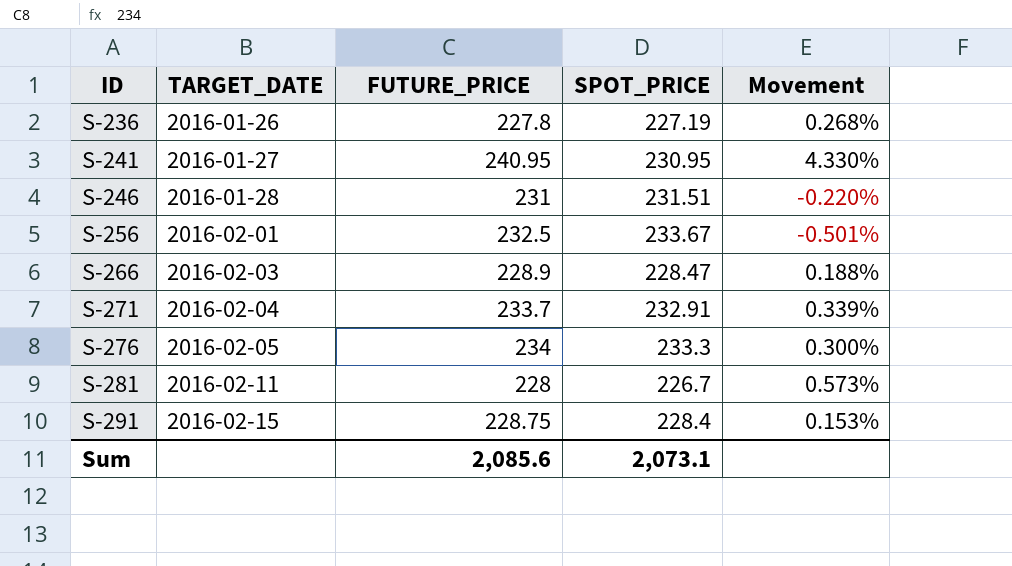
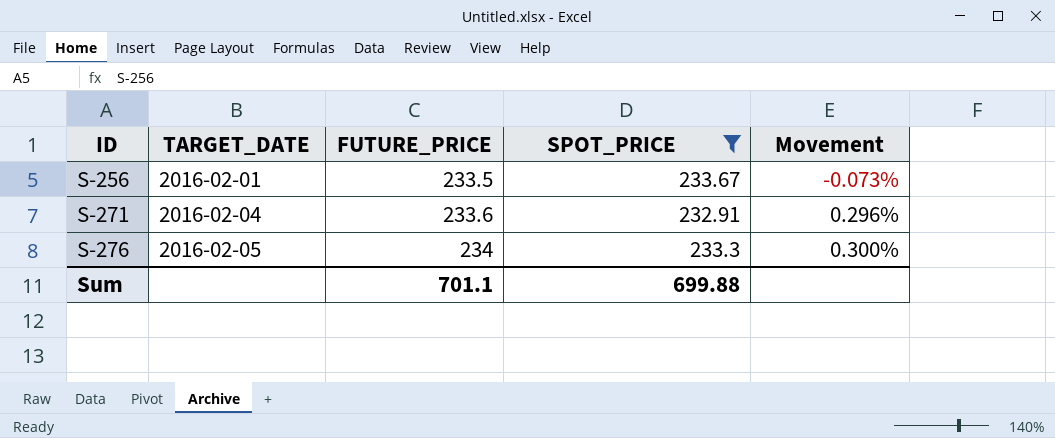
filter: none -> SPOT_PRICE >= 232.91
S-256 | FUTURE_PRICE: 232.5 -> 233.5
S-256 | Movement: -0.501% -> -0.073%
S-271 | FUTURE_PRICE: 233.7 -> 233.6
S-271 | Movement: 0.339% -> 0.296%
Sum | FUTURE_PRICE: 2,085.6 -> 701.1
Sum | SPOT_PRICE: 2,073.1 -> 699.88

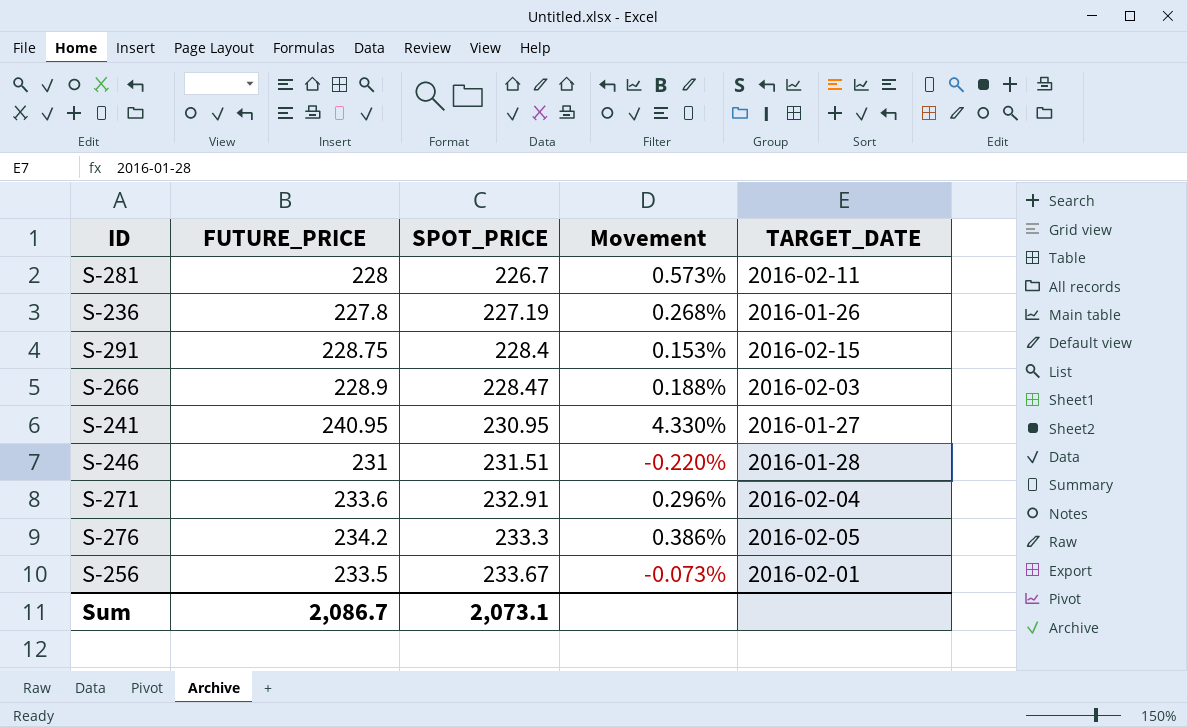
filter: SPOT_PRICE >= 232.91 -> none
row order: ID ascending -> SPOT_PRICE ascending
column TARGET_DATE | position: 2 -> 5
S-276 | FUTURE_PRICE: 234 -> 234.2
S-276 | Movement: 0.300% -> 0.386%
Sum | FUTURE_PRICE: 701.1 -> 2,086.7
Sum | SPOT_PRICE: 699.88 -> 2,073.1

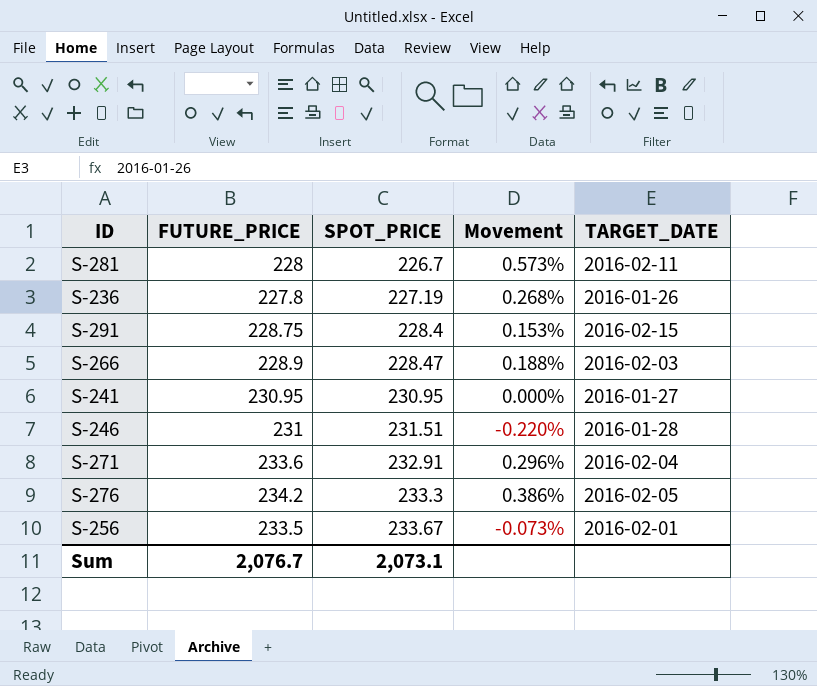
S-241 | FUTURE_PRICE: 240.95 -> 230.95
S-241 | Movement: 4.330% -> 0.000%
Sum | FUTURE_PRICE: 2,086.7 -> 2,076.7

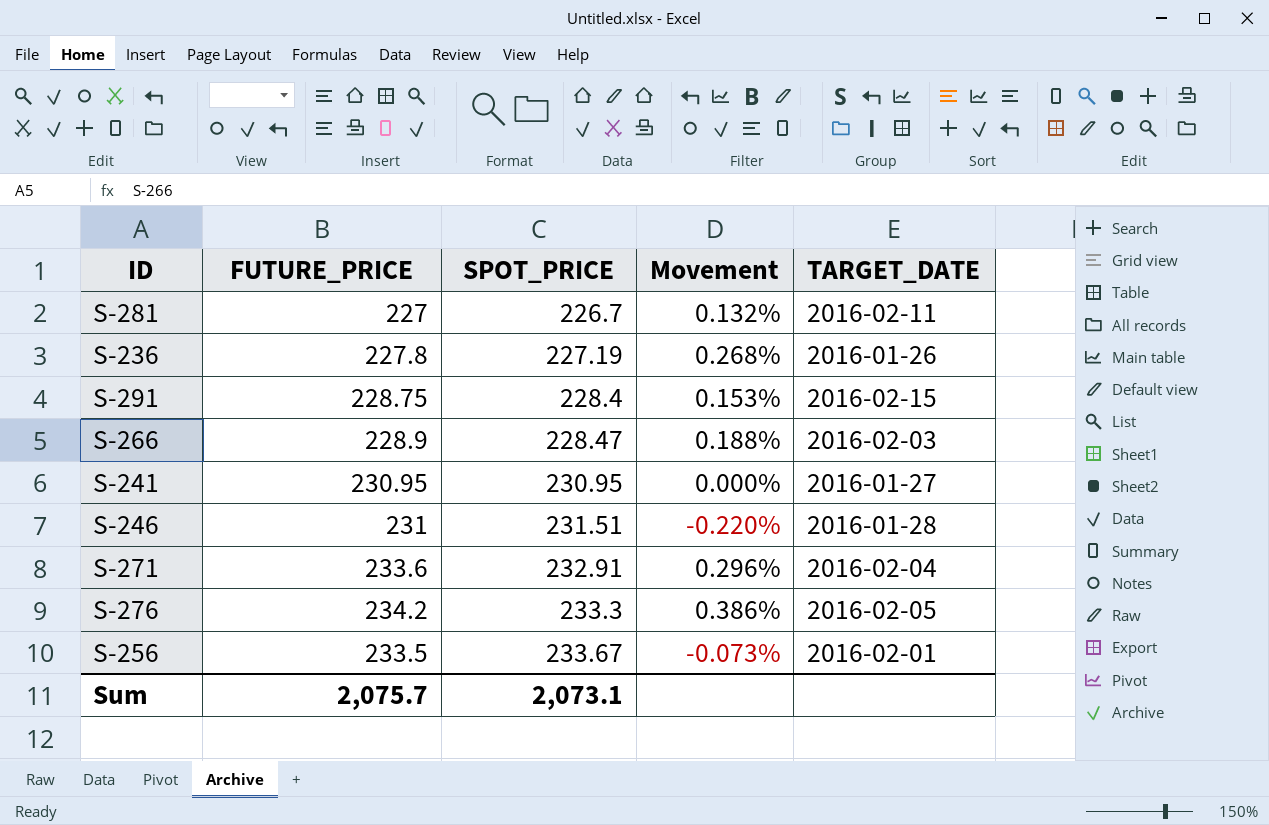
S-281 | FUTURE_PRICE: 228 -> 227
S-281 | Movement: 0.573% -> 0.132%
Sum | FUTURE_PRICE: 2,076.7 -> 2,075.7

